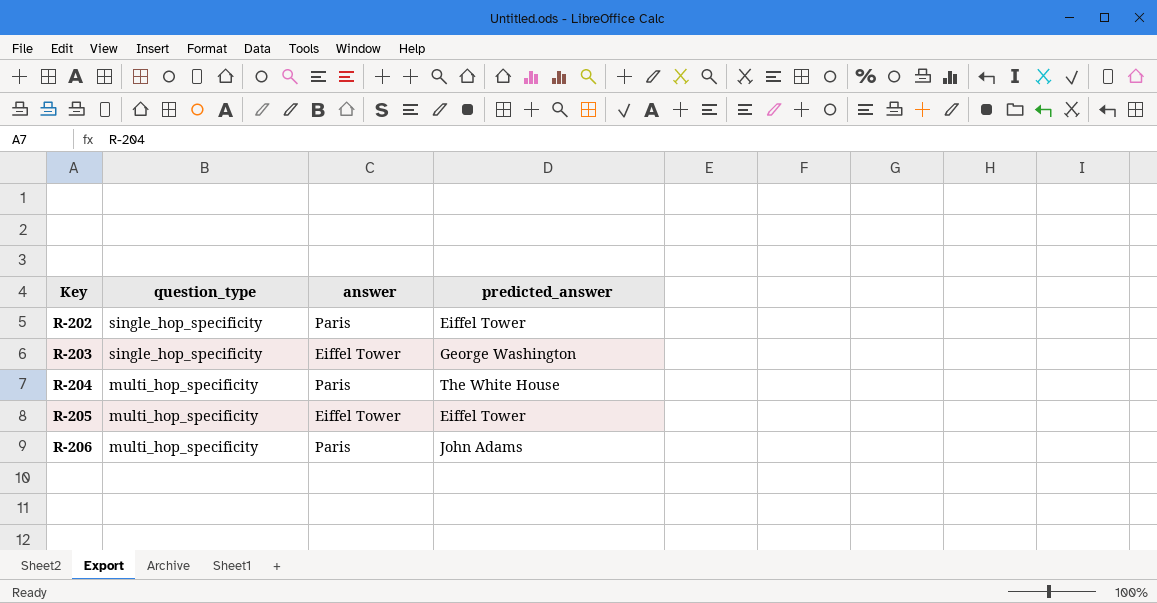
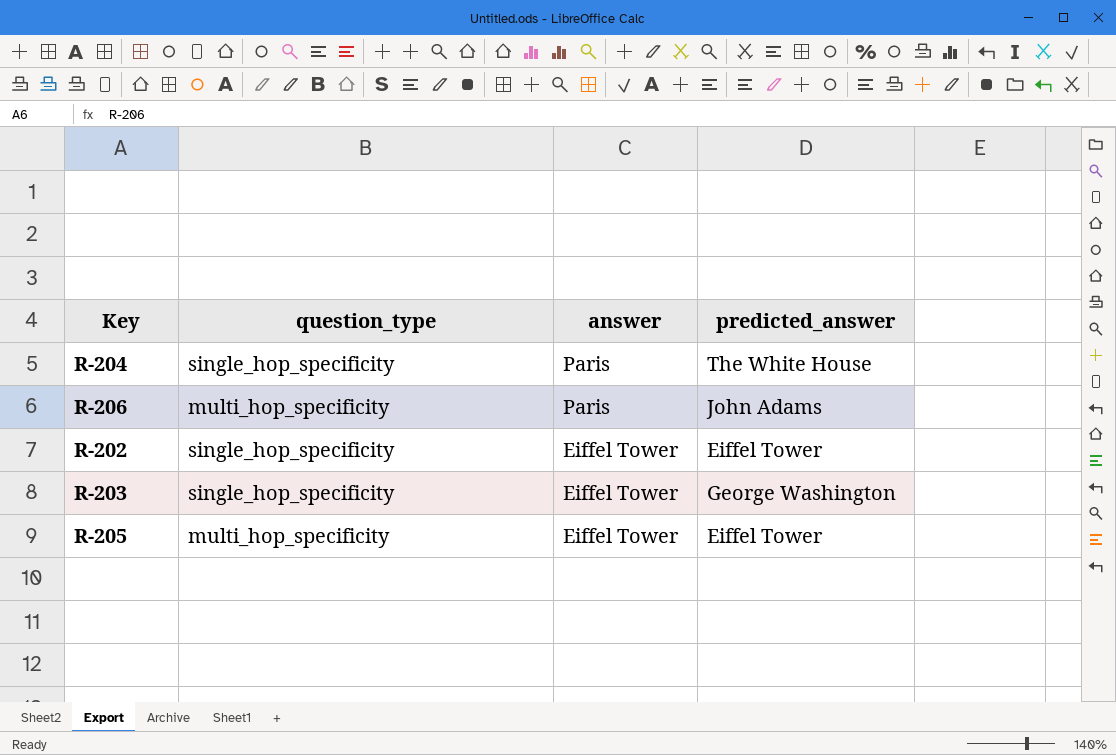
row order: Key ascending -> answer descending
R-204 | question_type: multi_hop_specificity -> single_hop_specificity
R-202 | answer: Paris -> Eiffel Tower

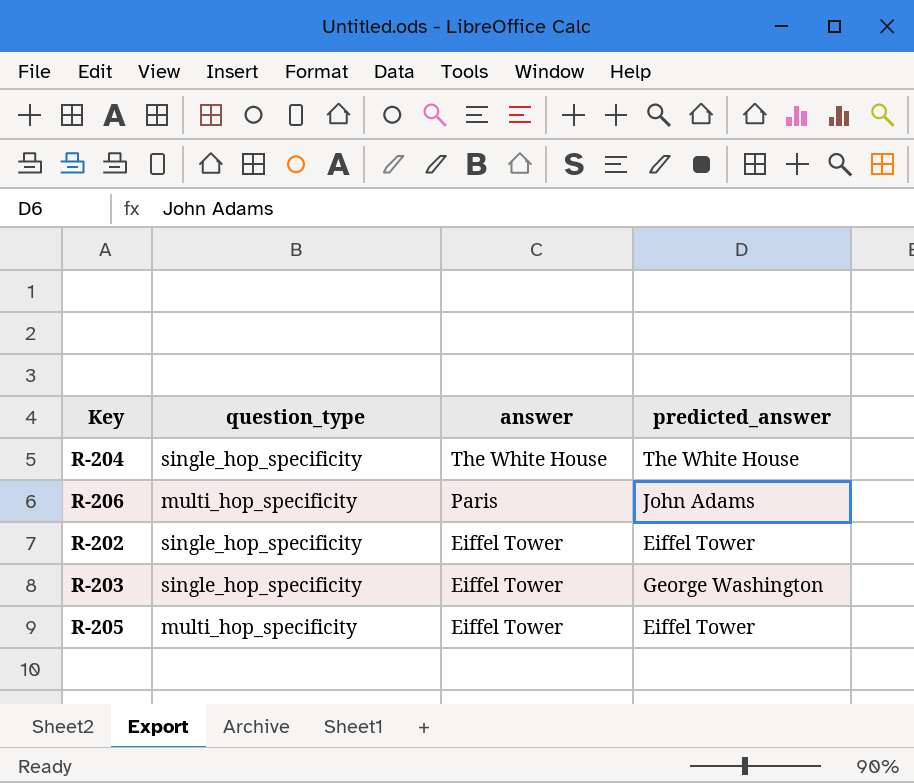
R-204 | answer: Paris -> The White House

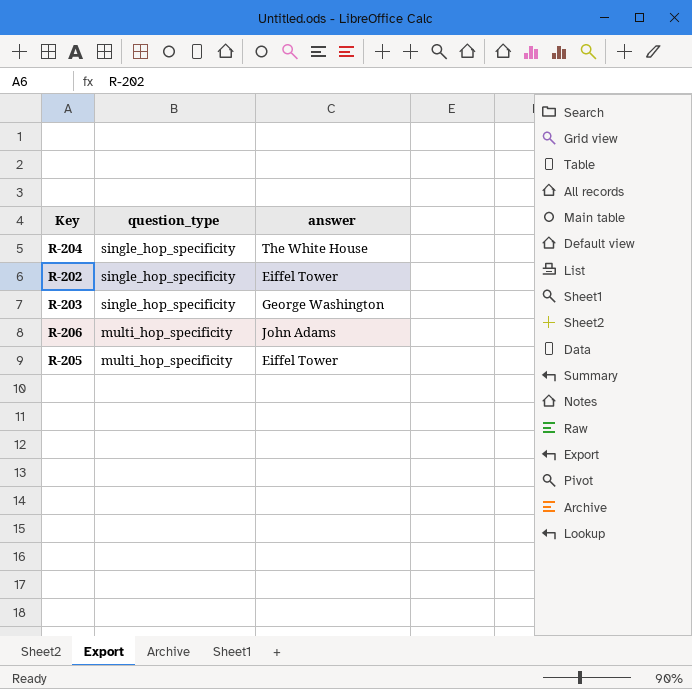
row order: answer descending -> question_type descending
column predicted_answer | position: 4 -> none
R-203 | answer: Eiffel Tower -> George Washington
R-206 | answer: Paris -> John Adams

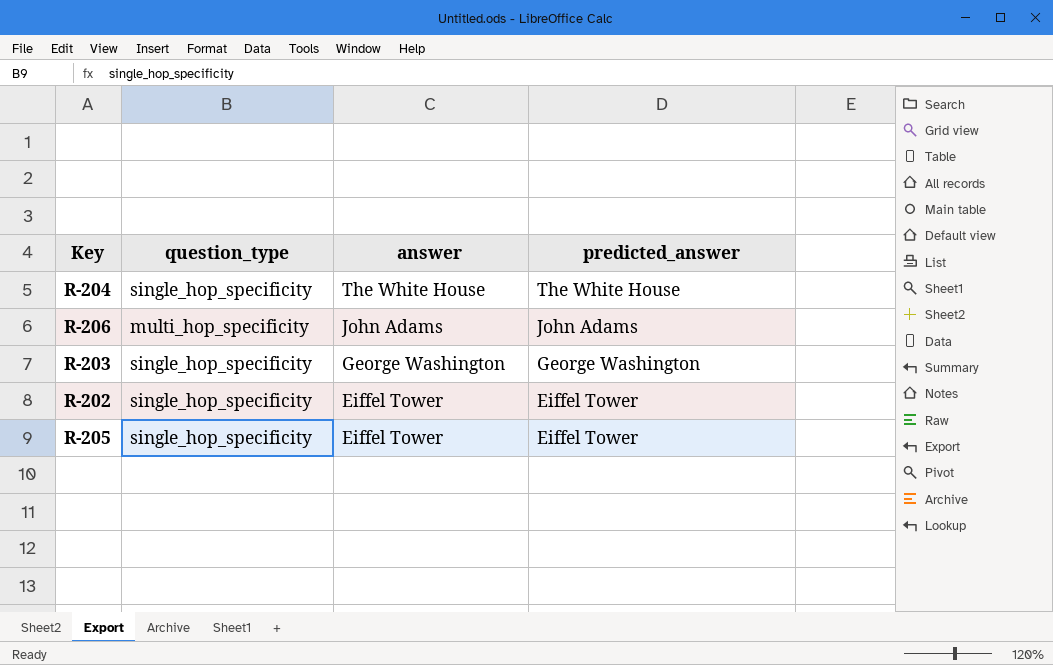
row order: question_type descending -> answer descending
column predicted_answer | position: none -> 4
R-205 | question_type: multi_hop_specificity -> single_hop_specificity

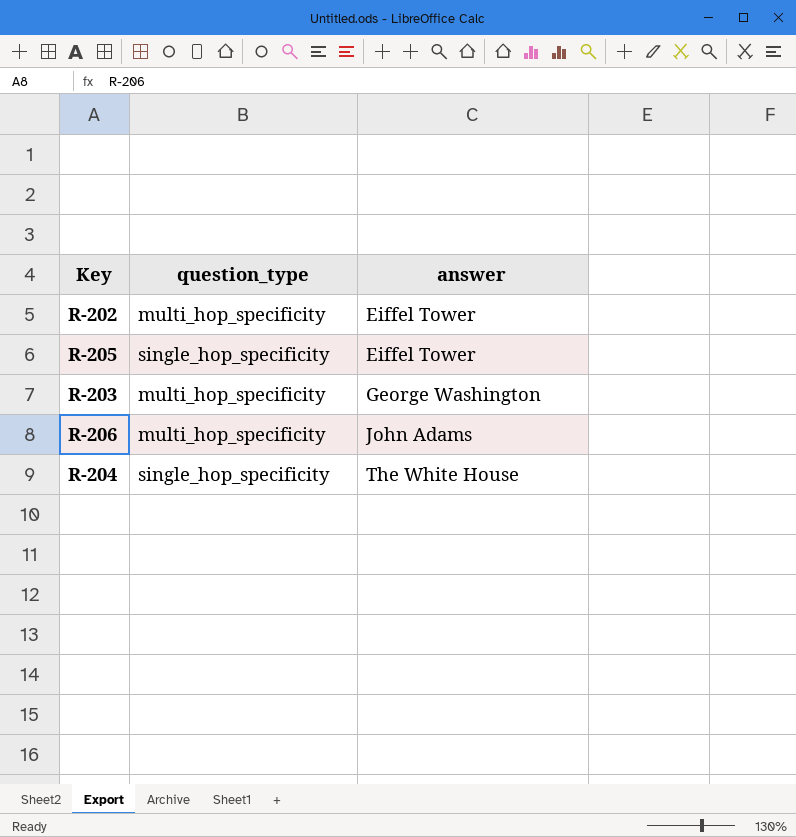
row order: answer descending -> answer ascending
column predicted_answer | position: 4 -> none
R-202 | question_type: single_hop_specificity -> multi_hop_specificity
R-203 | question_type: single_hop_specificity -> multi_hop_specificity

